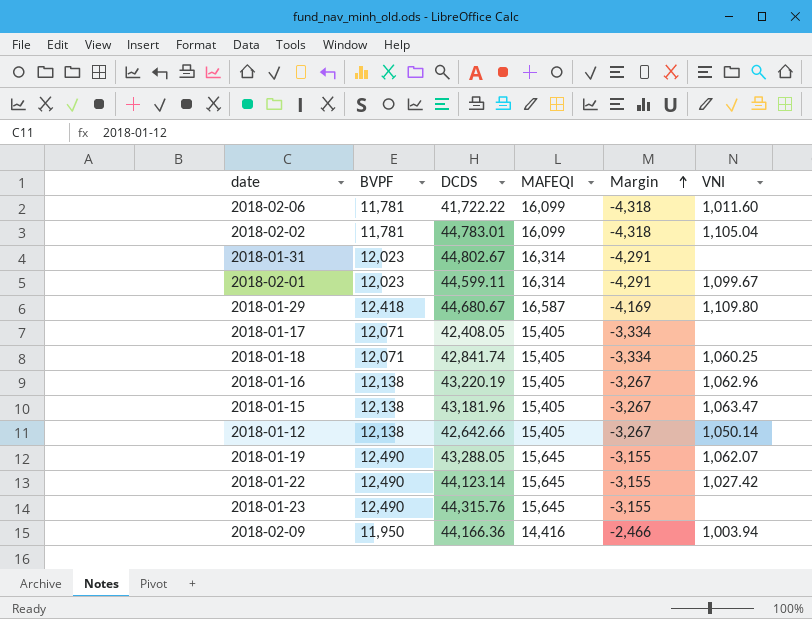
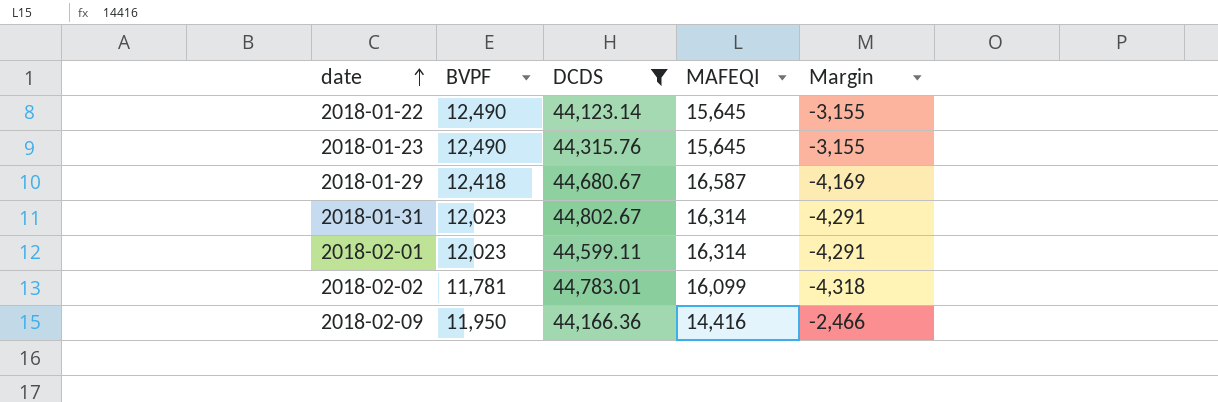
filter: none -> DCDS >= 44,123.14
row order: Margin ascending -> date ascending
column VNI | position: 6 -> none

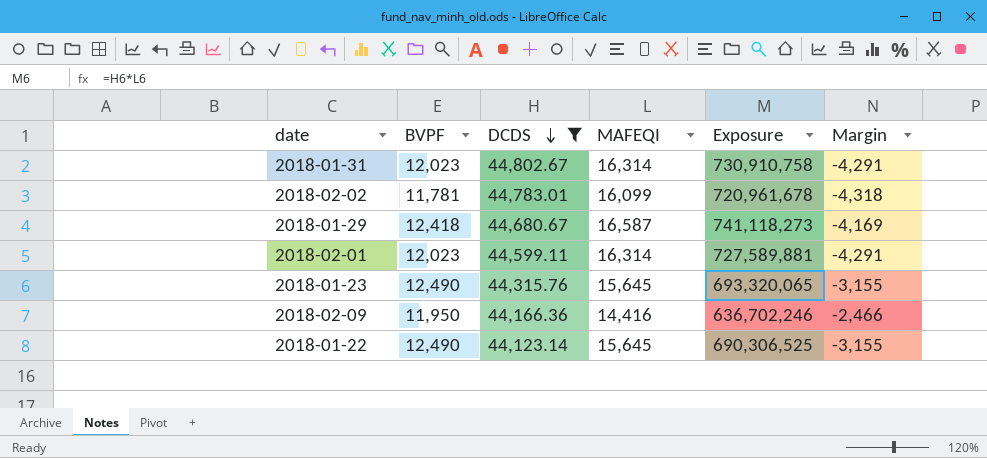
row order: date ascending -> DCDS descending
column Exposure | formula: none -> [DCDS] * [MAFEQI]

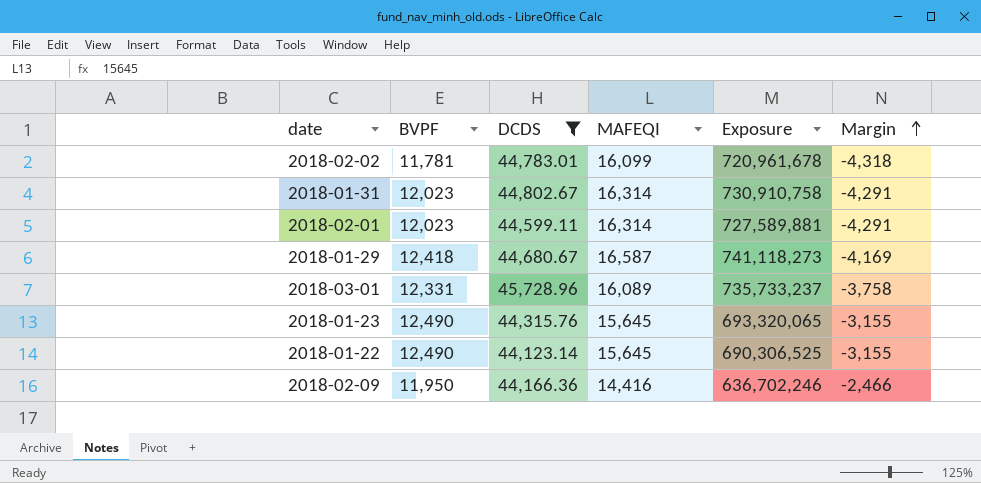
row order: DCDS descending -> Margin ascending
row 2018-03-01: none -> 12,331 | 45,728.96 | 16,089 | 735,733,237 | -3,758

